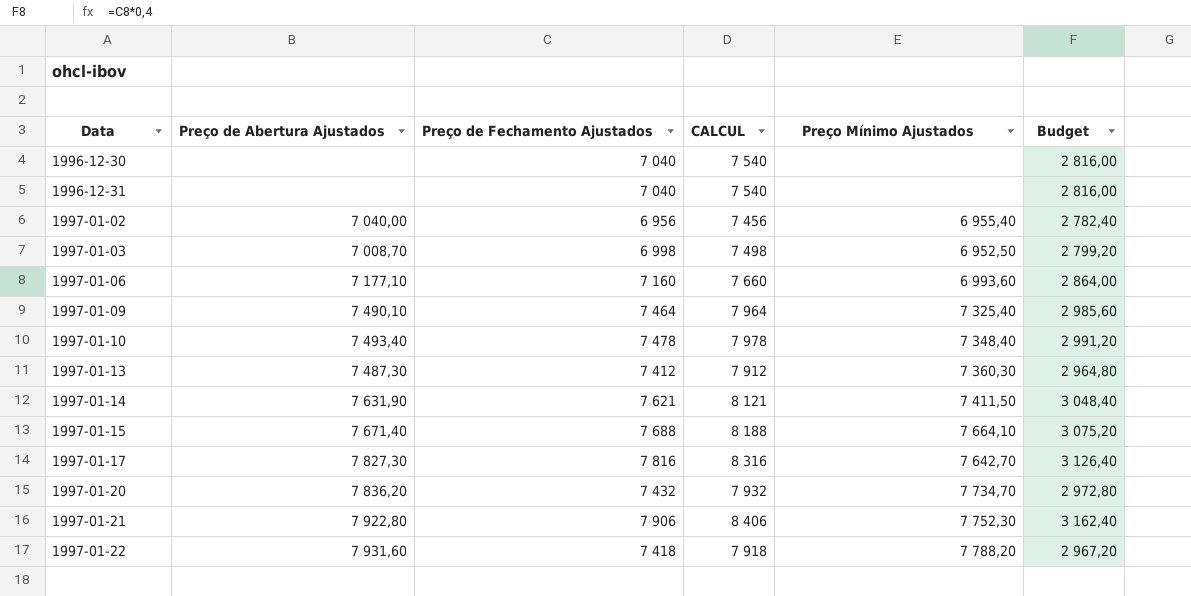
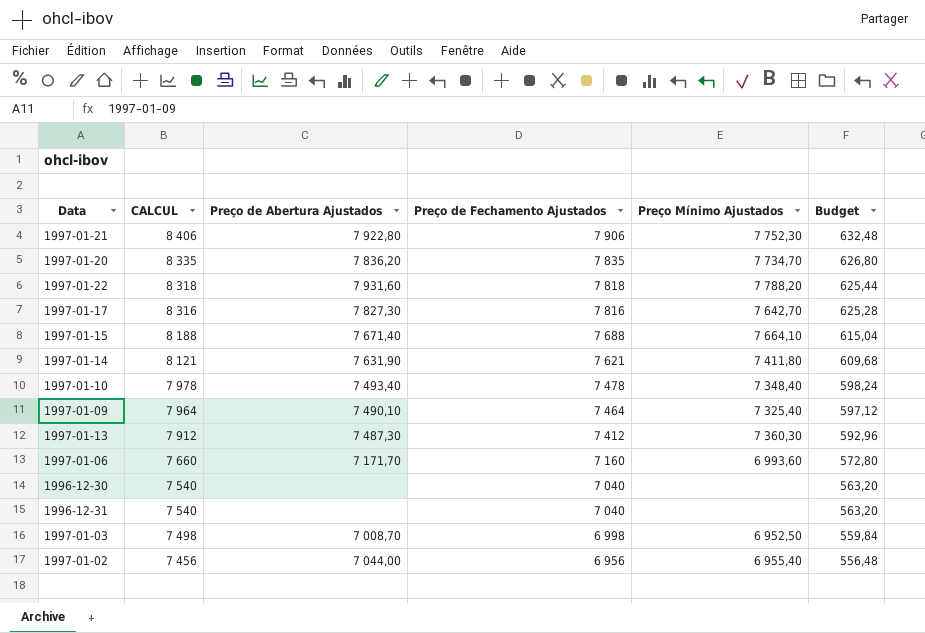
row order: Data ascending -> CALCUL descending
column CALCUL | position: 4 -> 2
column Budget | formula: [Preço de Fechamento Ajustados] * 0,4 -> [Preço de Fechamento Ajustados] * 0,08
1997-01-20 | CALCUL: 7 932 -> 8 335
1997-01-20 | Preço de Fechamento Ajustados: 7 432 -> 7 835
1997-01-22 | CALCUL: 7 918 -> 8 318
1997-01-22 | Preço de Fechamento Ajustados: 7 418 -> 7 818
1997-01-14 | Preço Mínimo Ajustados: 7 411,50 -> 7 411,80
1997-01-06 | Preço de Abertura Ajustados: 7 177,10 -> 7 171,70
1997-01-02 | Preço de Abertura Ajustados: 7 040,00 -> 7 044,00

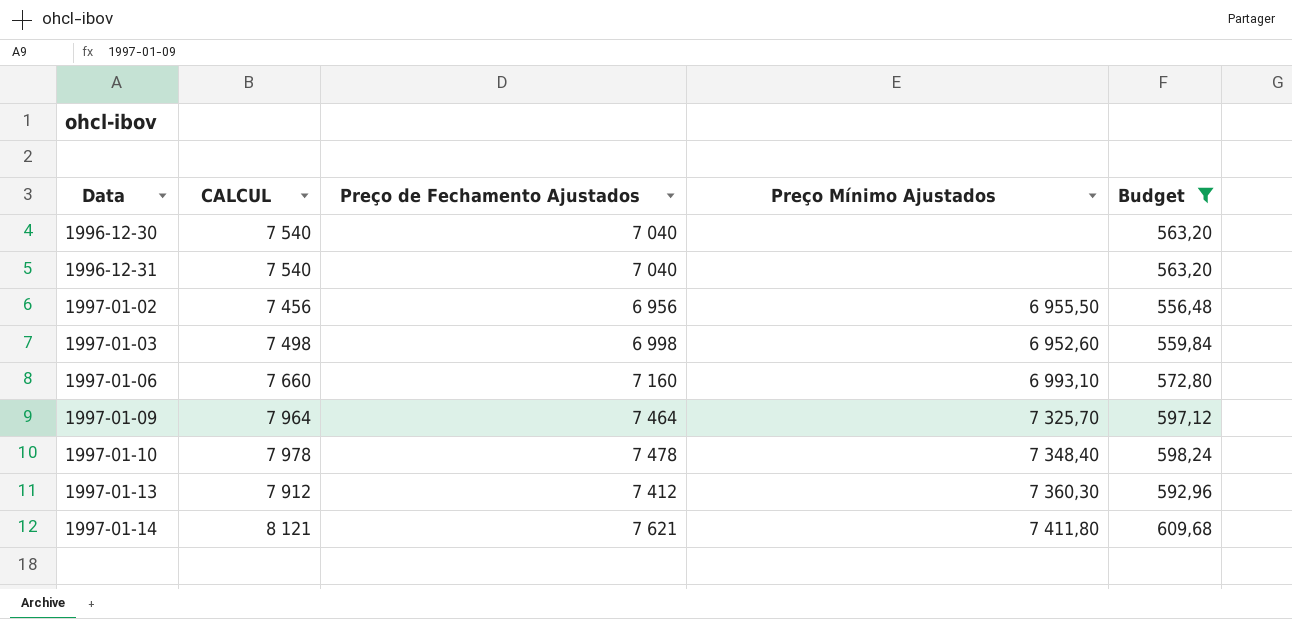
filter: none -> Budget <= 609,68
row order: CALCUL descending -> Data ascending
column Preço de Abertura Ajustados | position: 3 -> none
1997-01-02 | Preço Mínimo Ajustados: 6 955,40 -> 6 955,50
1997-01-03 | Preço Mínimo Ajustados: 6 952,50 -> 6 952,60
1997-01-06 | Preço Mínimo Ajustados: 6 993,60 -> 6 993,10
1997-01-09 | Preço Mínimo Ajustados: 7 325,40 -> 7 325,70

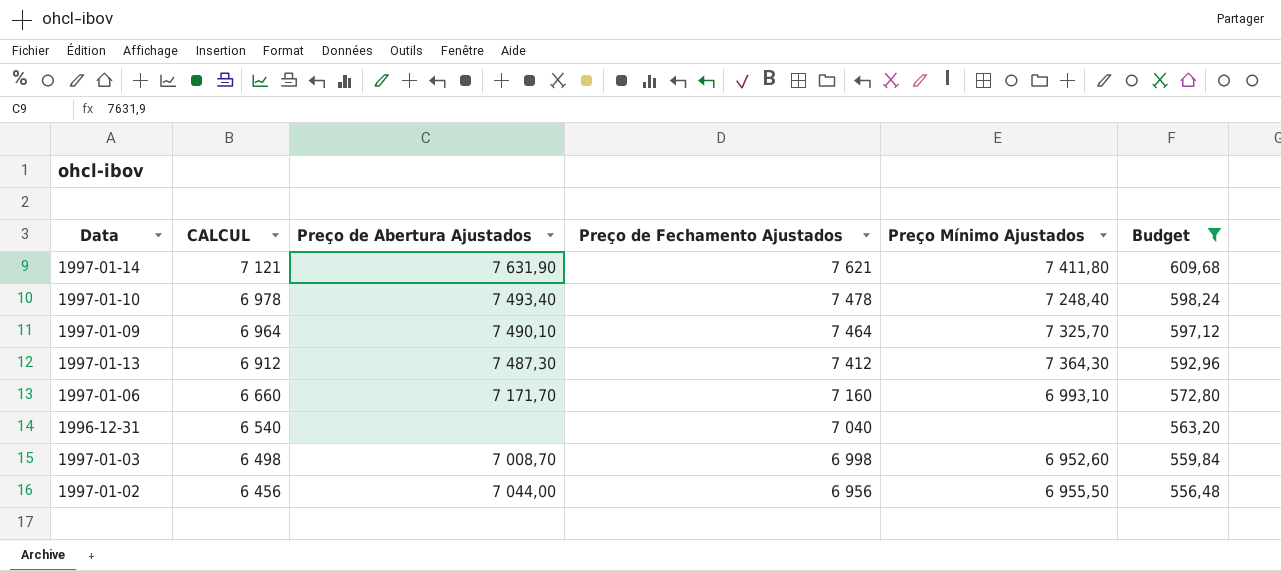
row order: Data ascending -> CALCUL descending
column CALCUL | formula: [Preço de Fechamento Ajustados] + 500 -> [Preço de Fechamento Ajustados] - 500
column Preço de Abertura Ajustados | position: none -> 3
row 1996-12-30: 7 540 | 7 040 | none | 563,20 -> none
1997-01-10 | Preço Mínimo Ajustados: 7 348,40 -> 7 248,40
1997-01-13 | Preço Mínimo Ajustados: 7 360,30 -> 7 364,30

